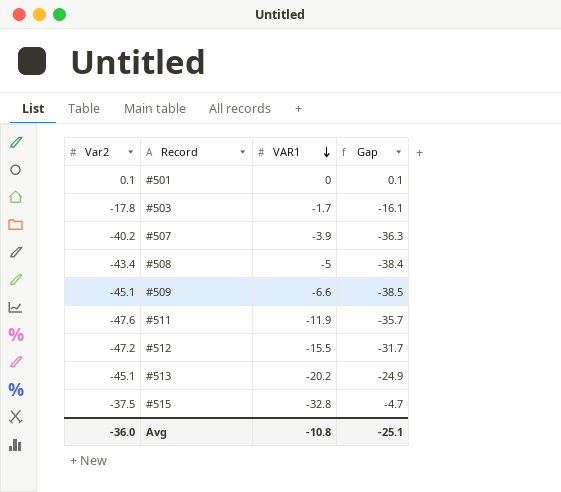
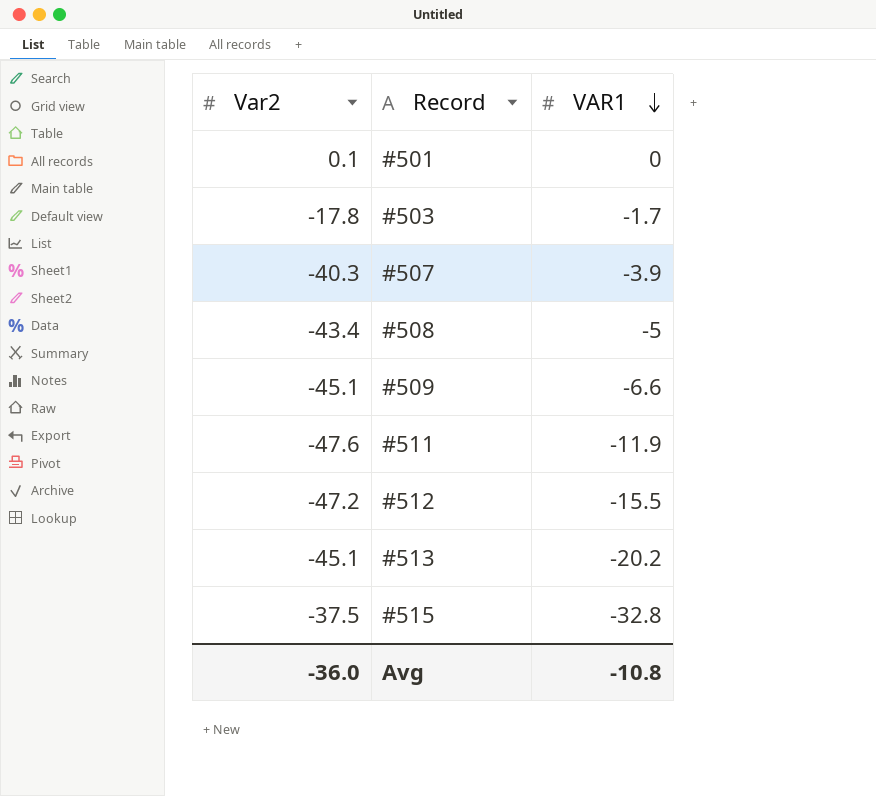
column Gap | formula: [Var2] - [VAR1] -> none
#507 | Var2: -40.2 -> -40.3

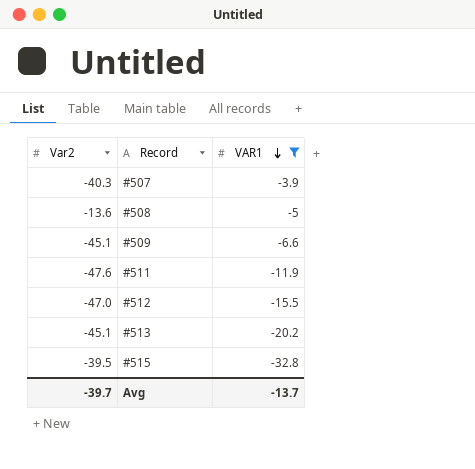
filter: none -> VAR1 <= -3.9
#508 | Var2: -43.4 -> -13.6
#512 | Var2: -47.2 -> -47.0
#515 | Var2: -37.5 -> -39.5
Avg | Var2: -36.0 -> -39.7
Avg | VAR1: -10.8 -> -13.7

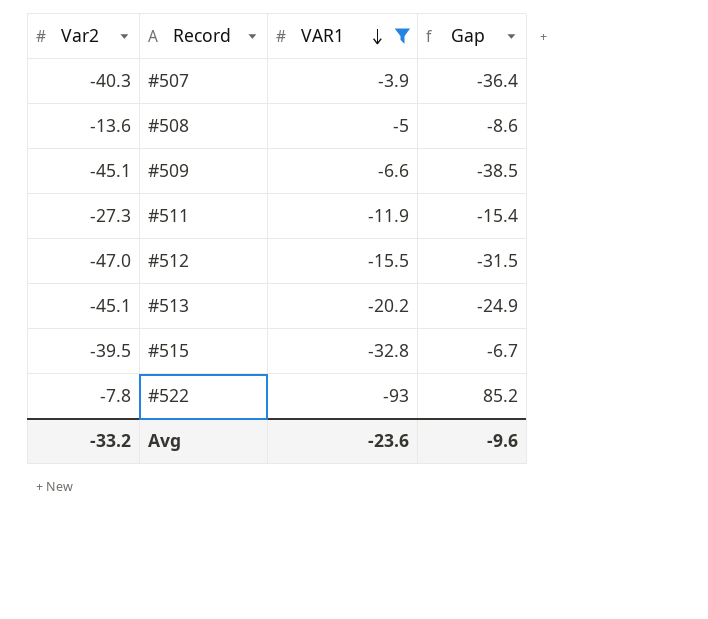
column Gap | formula: none -> [Var2] - [VAR1]
#511 | Var2: -47.6 -> -27.3
row #522: none -> -7.8 | -93 | 85.2
Avg | Var2: -39.7 -> -33.2
Avg | VAR1: -13.7 -> -23.6

